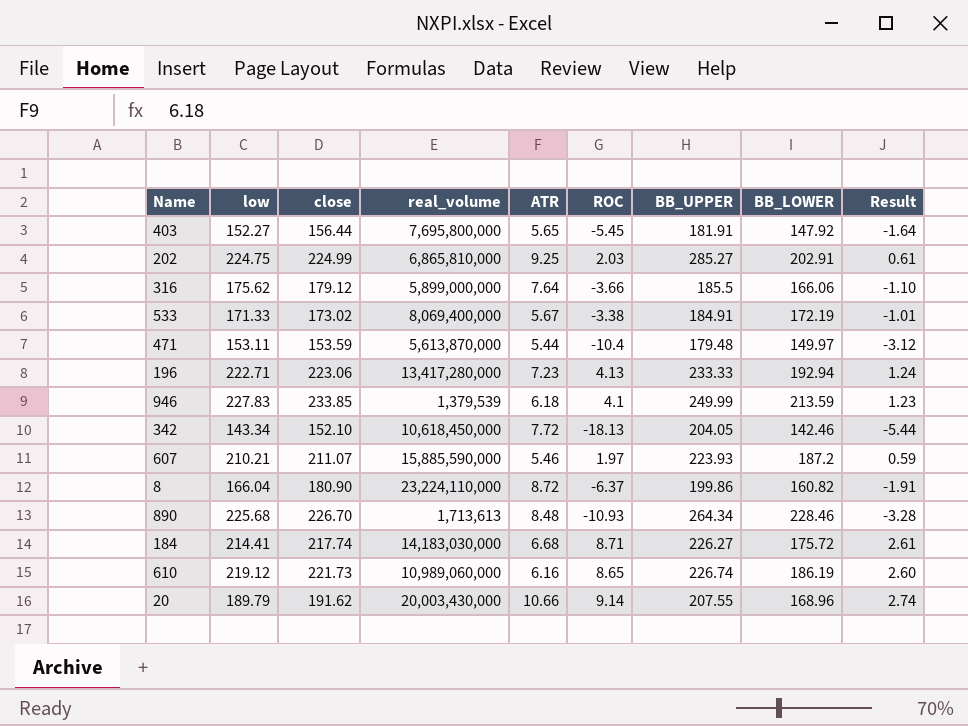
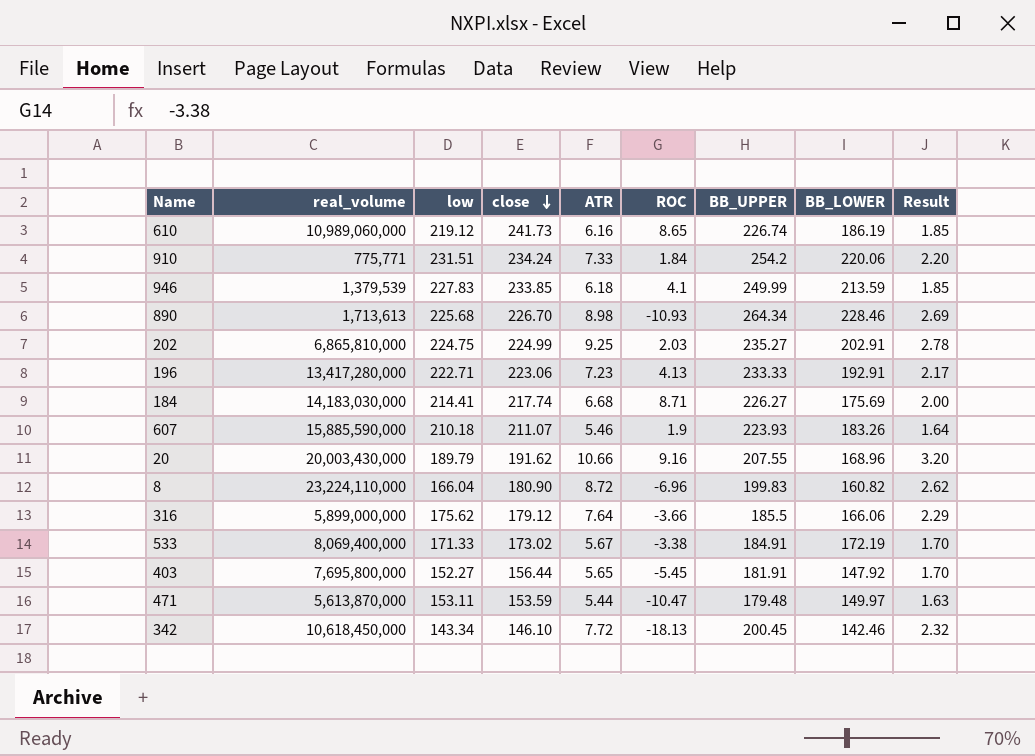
row order: none -> close descending
column real_volume | position: 4 -> 2
column Result | formula: [ROC] * 0.3 -> [ATR] * 0.3
610 | close: 221.73 -> 241.73
row 910: none -> 775,771 | 231.51 | 234.24 | 7.33 | 1.84 | 254.2 | 220.06 | 2.20
890 | ATR: 8.48 -> 8.98
202 | BB_UPPER: 285.27 -> 235.27
196 | BB_LOWER: 192.94 -> 192.91
184 | BB_LOWER: 175.72 -> 175.69
607 | low: 210.21 -> 210.18
607 | ROC: 1.97 -> 1.9
607 | BB_LOWER: 187.2 -> 183.26
20 | ROC: 9.14 -> 9.16
8 | ROC: -6.37 -> -6.96
8 | BB_UPPER: 199.86 -> 199.83
471 | ROC: -10.4 -> -10.47
342 | close: 152.10 -> 146.10
342 | BB_UPPER: 204.05 -> 200.45

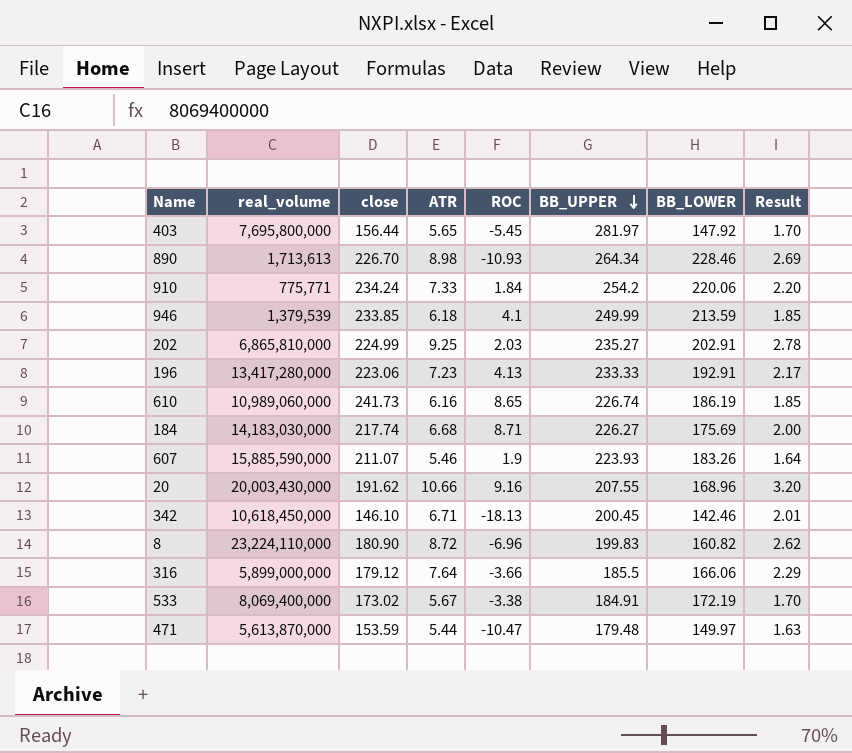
row order: close descending -> BB_UPPER descending
column low | position: 3 -> none
403 | BB_UPPER: 181.91 -> 281.97
342 | ATR: 7.72 -> 6.71
342 | Result: 2.32 -> 2.01

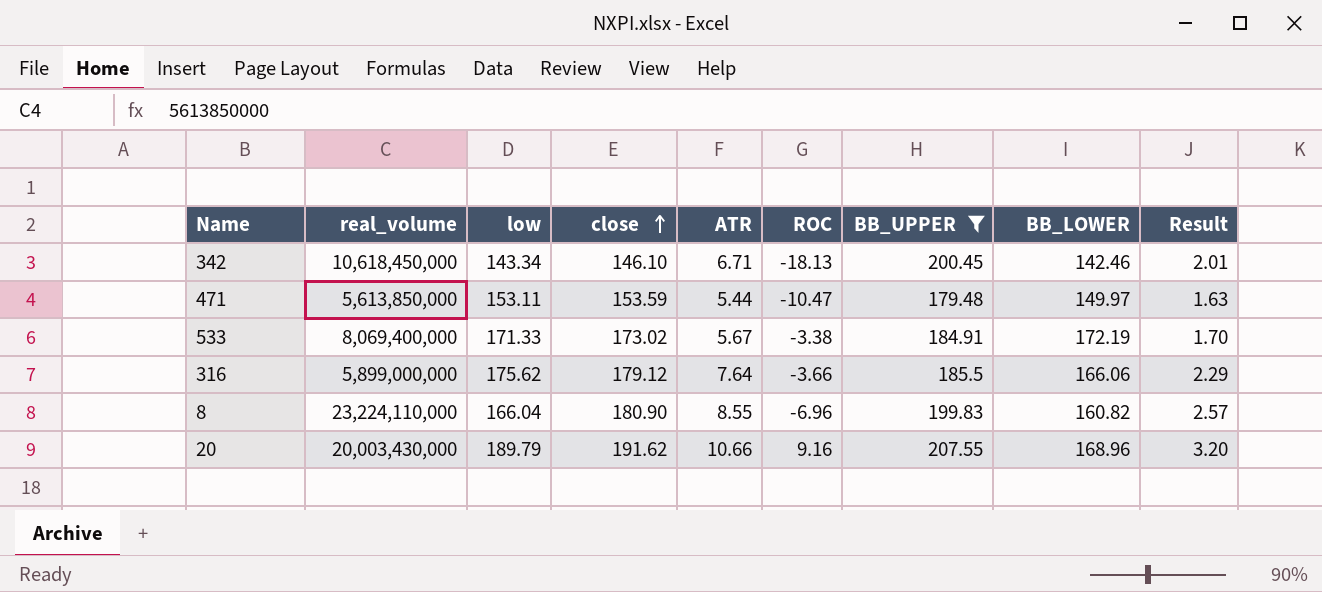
filter: none -> BB_UPPER <= 207.55
row order: BB_UPPER descending -> close ascending
column low | position: none -> 3
471 | real_volume: 5,613,870,000 -> 5,613,850,000
8 | ATR: 8.72 -> 8.55
8 | Result: 2.62 -> 2.57

